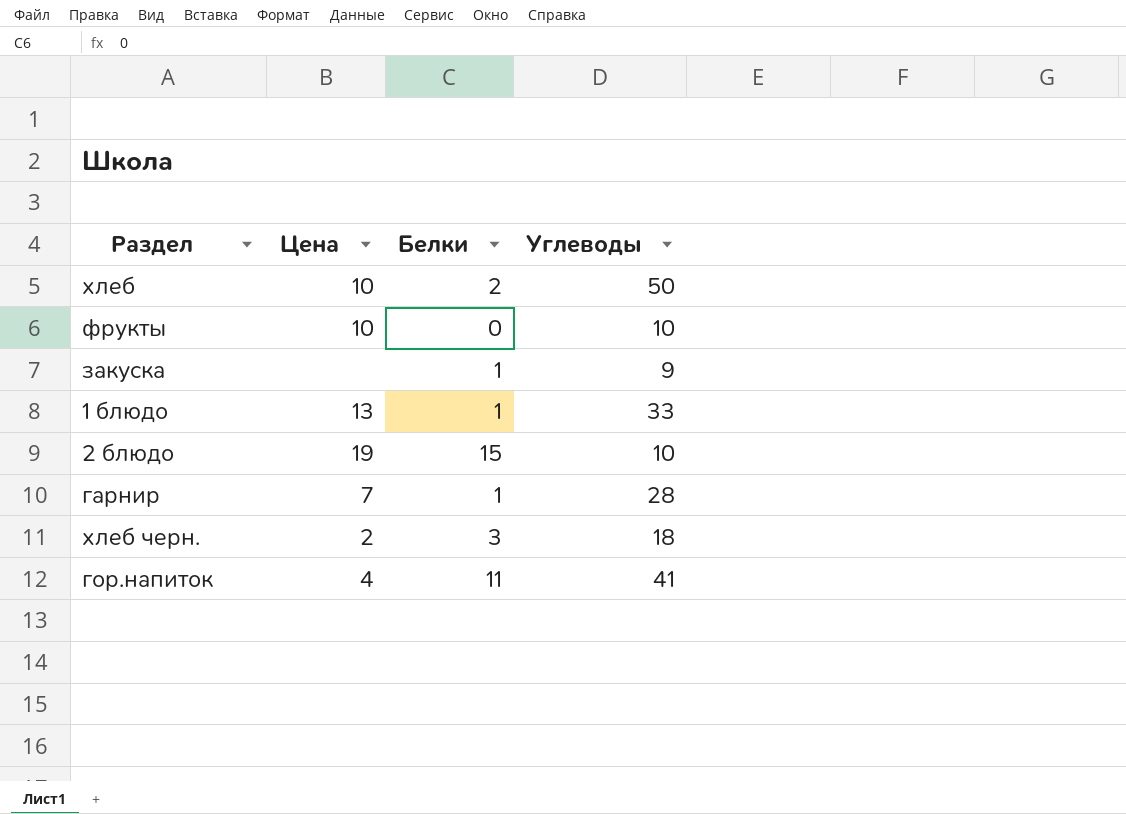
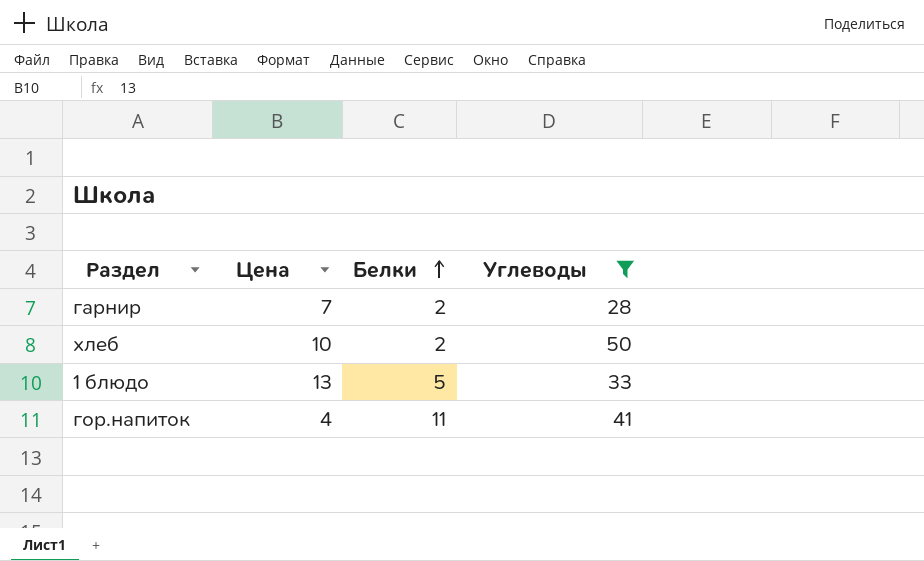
filter: none -> Углеводы >= 28
row order: none -> Белки ascending
гарнир | Белки: 1 -> 2
1 блюдо | Белки: 1 -> 5

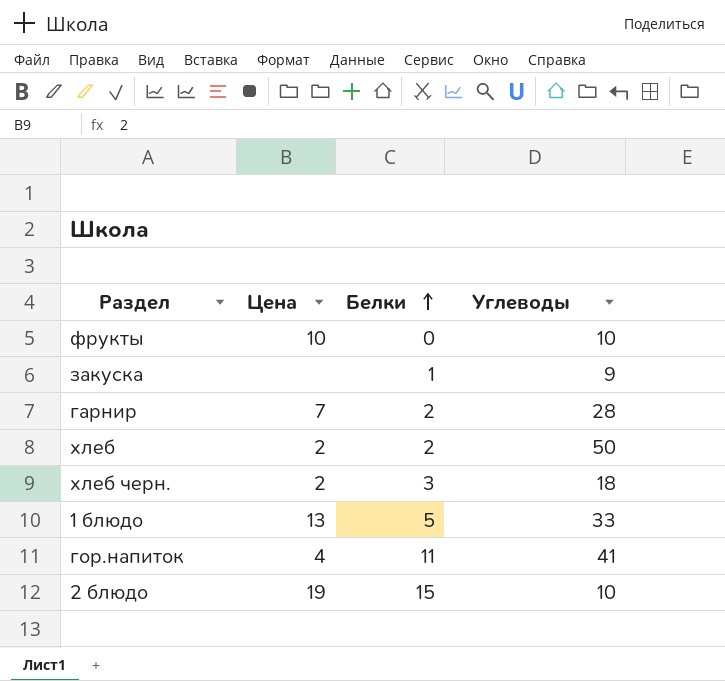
filter: Углеводы >= 28 -> none
хлеб | Цена: 10 -> 2

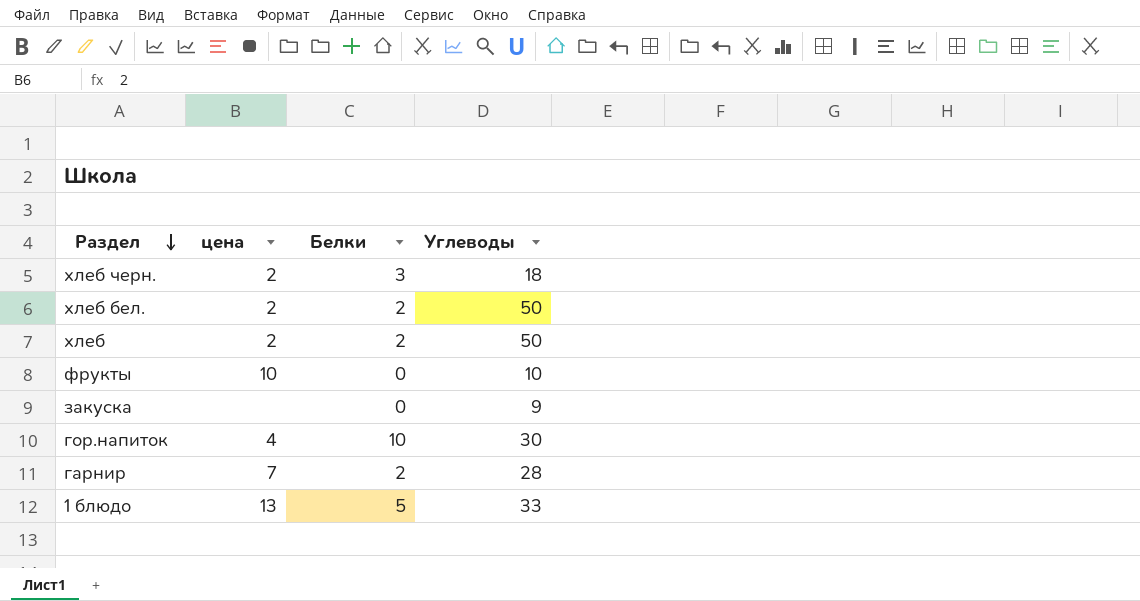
row order: Белки ascending -> Раздел descending
column name: Цена -> цена
row 2 блюдо: 19 | 15 | 10 -> none
row хлеб бел.: none -> 2 | 2 | 50
закуска | Белки: 1 -> 0
гор.напиток | Белки: 11 -> 10
гор.напиток | Углеводы: 41 -> 30

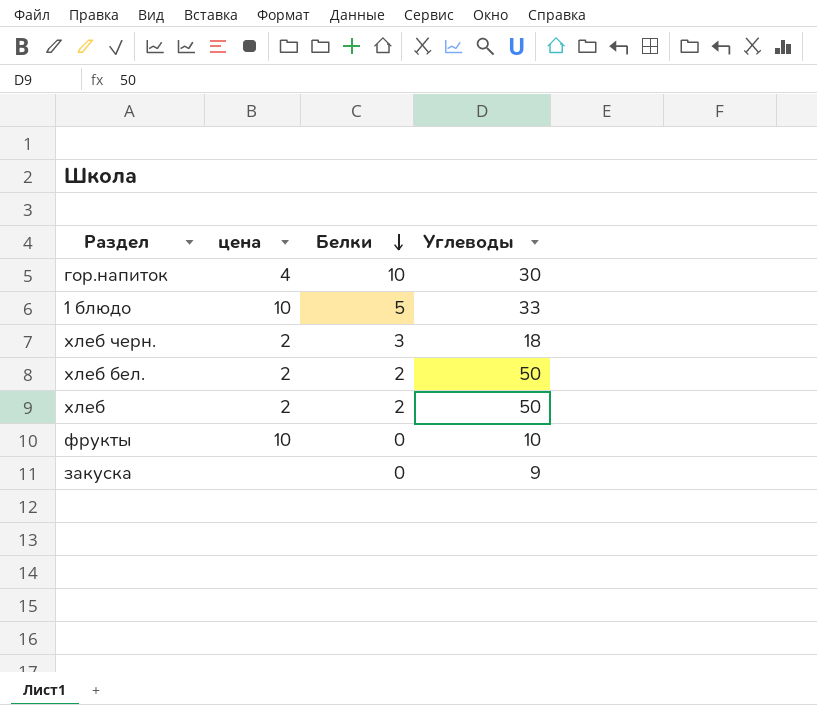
row order: Раздел descending -> Белки descending
row гарнир: 7 | 2 | 28 -> none
1 блюдо | цена: 13 -> 10

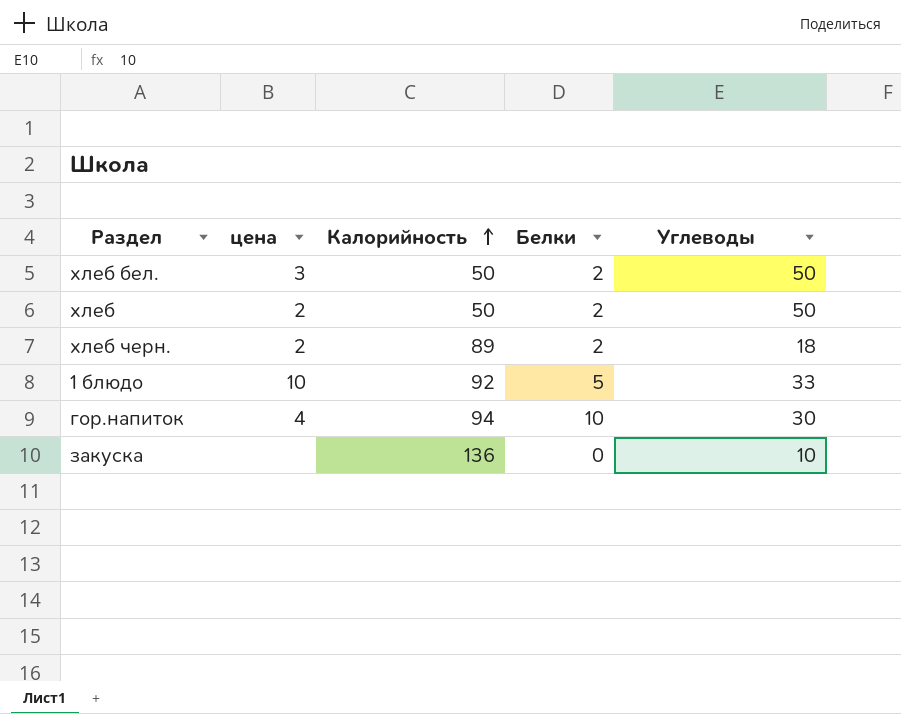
row order: Белки descending -> Калорийность ascending
column Калорийность | position: none -> 3
row фрукты: 10 | 0 | 10 -> none
хлеб бел. | цена: 2 -> 3
хлеб черн. | Белки: 3 -> 2
закуска | Углеводы: 9 -> 10

